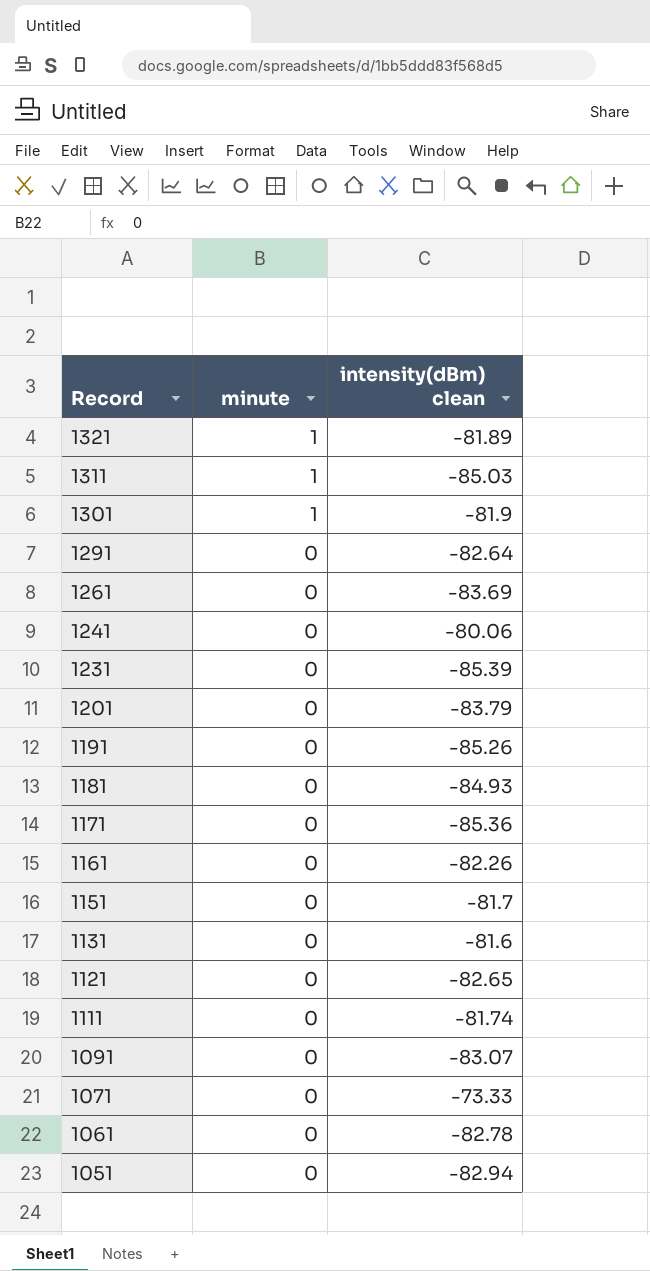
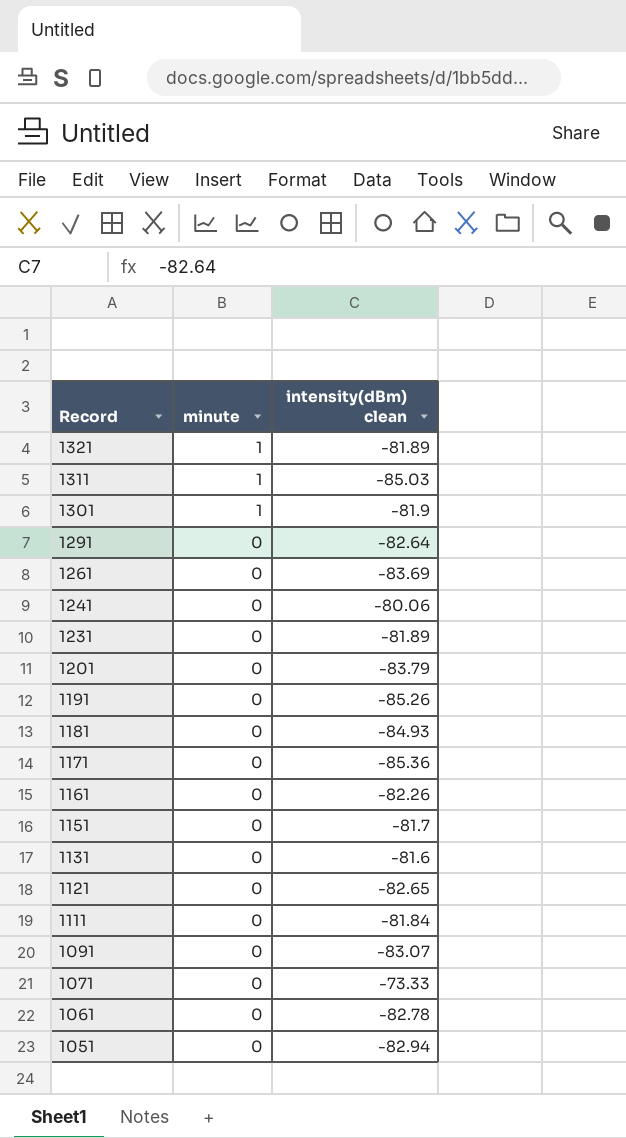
1231 | intensity(dBm) clean: -85.39 -> -81.89
1111 | intensity(dBm) clean: -81.74 -> -81.84

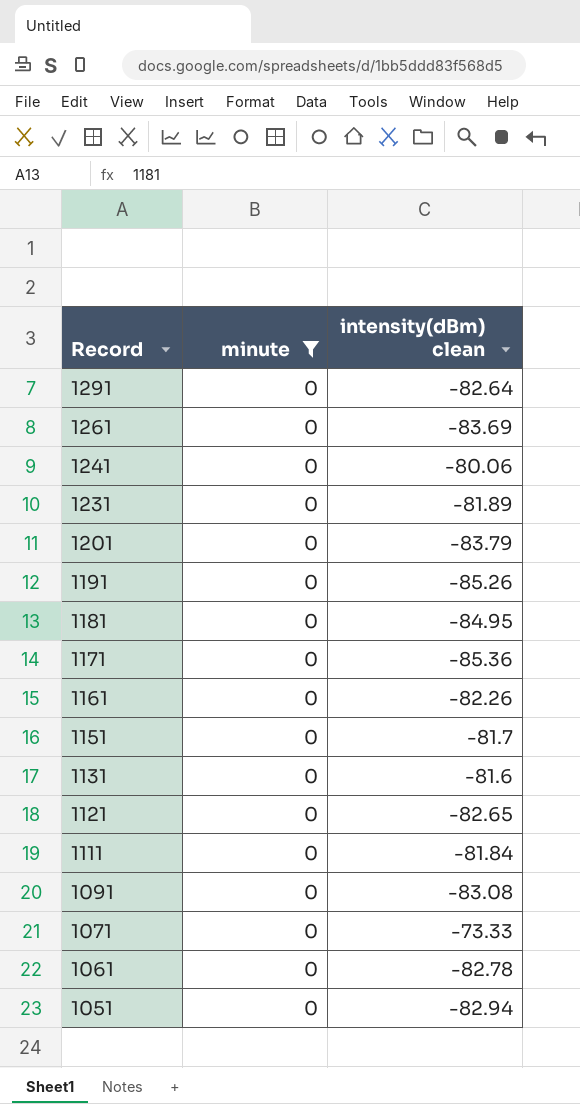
filter: none -> minute = 0
1181 | intensity(dBm) clean: -84.93 -> -84.95
1091 | intensity(dBm) clean: -83.07 -> -83.08

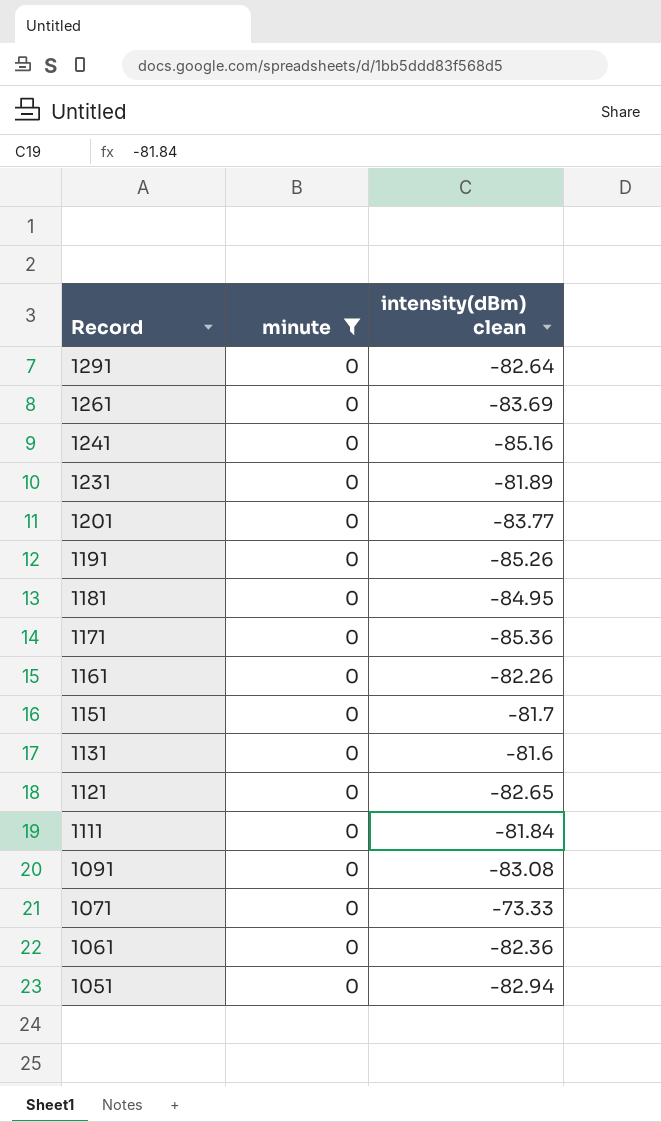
1241 | intensity(dBm) clean: -80.06 -> -85.16
1201 | intensity(dBm) clean: -83.79 -> -83.77
1061 | intensity(dBm) clean: -82.78 -> -82.36

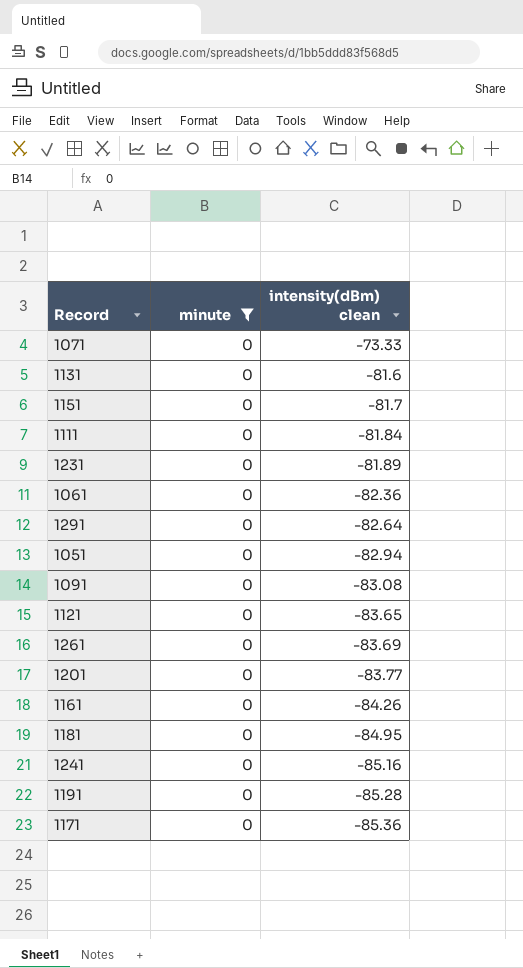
row order: Record descending -> intensity(dBm) clean descending
1121 | intensity(dBm) clean: -82.65 -> -83.65
1161 | intensity(dBm) clean: -82.26 -> -84.26
1191 | intensity(dBm) clean: -85.26 -> -85.28

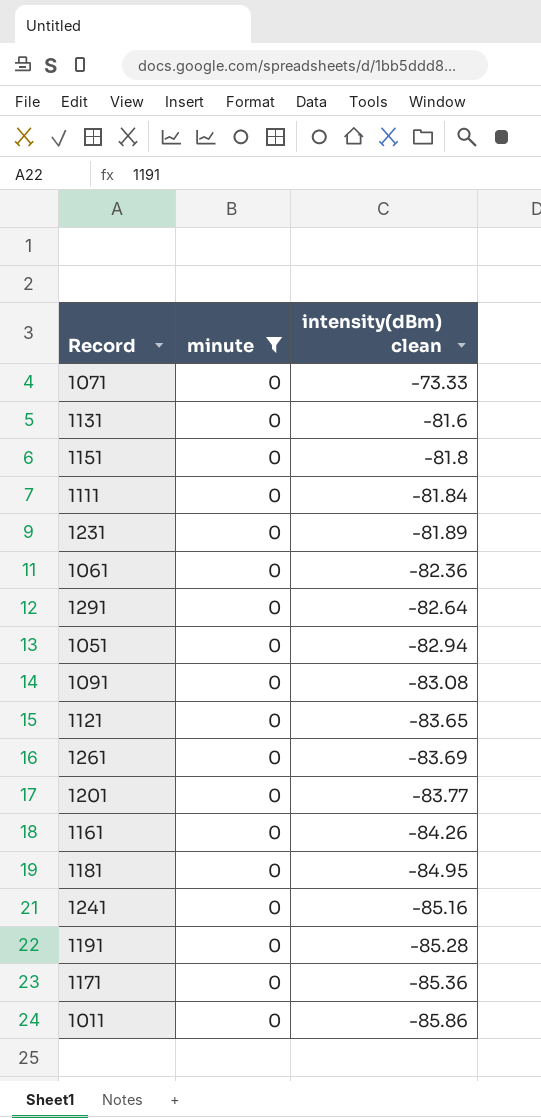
1151 | intensity(dBm) clean: -81.7 -> -81.8
row 1011: none -> 0 | -85.86

